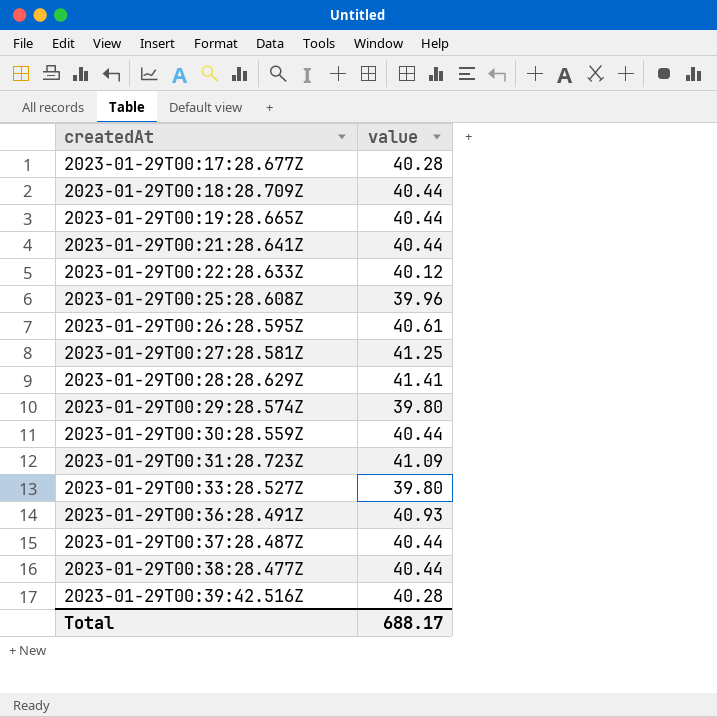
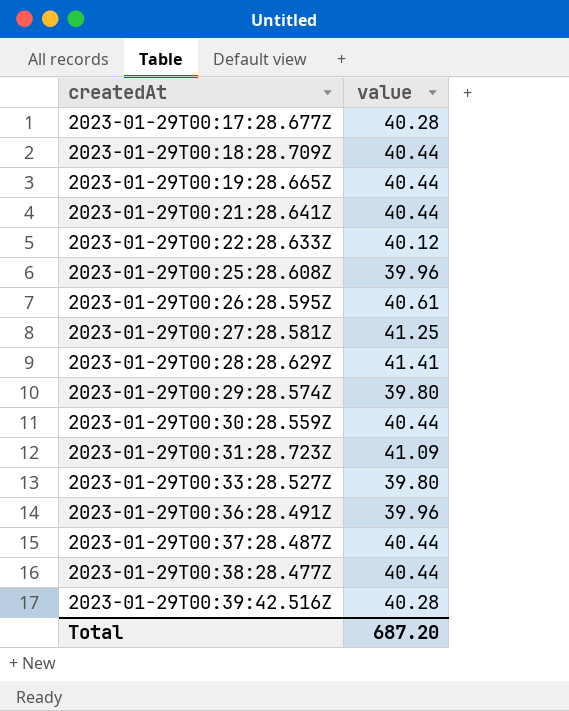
2023-01-29T00:36:28.491Z | value: 40.93 -> 39.96
Total | value: 688.17 -> 687.20

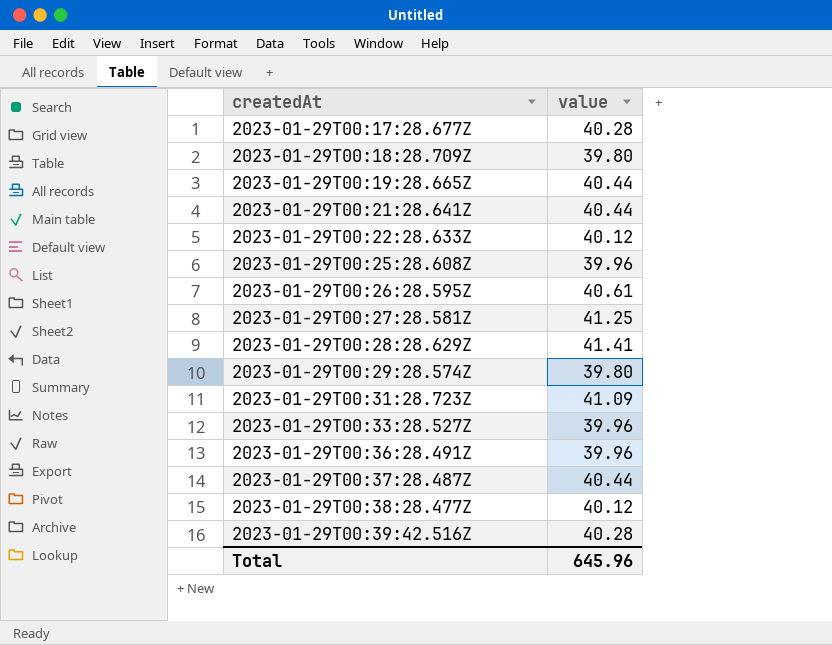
row 2023-01-29T00:30:28.559Z: 40.44 -> none
2023-01-29T00:18:28.709Z | value: 40.44 -> 39.80
2023-01-29T00:33:28.527Z | value: 39.80 -> 39.96
2023-01-29T00:38:28.477Z | value: 40.44 -> 40.12
Total | value: 687.20 -> 645.96

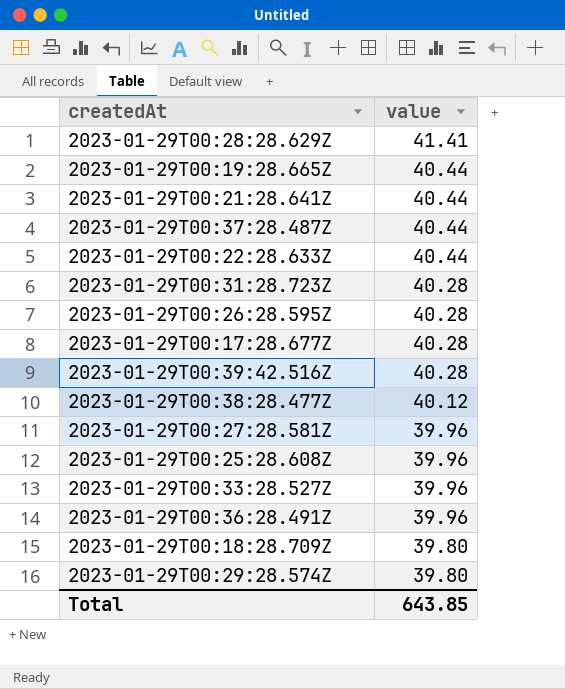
row order: createdAt ascending -> value descending
2023-01-29T00:22:28.633Z | value: 40.12 -> 40.44
2023-01-29T00:31:28.723Z | value: 41.09 -> 40.28
2023-01-29T00:26:28.595Z | value: 40.61 -> 40.28
2023-01-29T00:27:28.581Z | value: 41.25 -> 39.96
Total | value: 645.96 -> 643.85

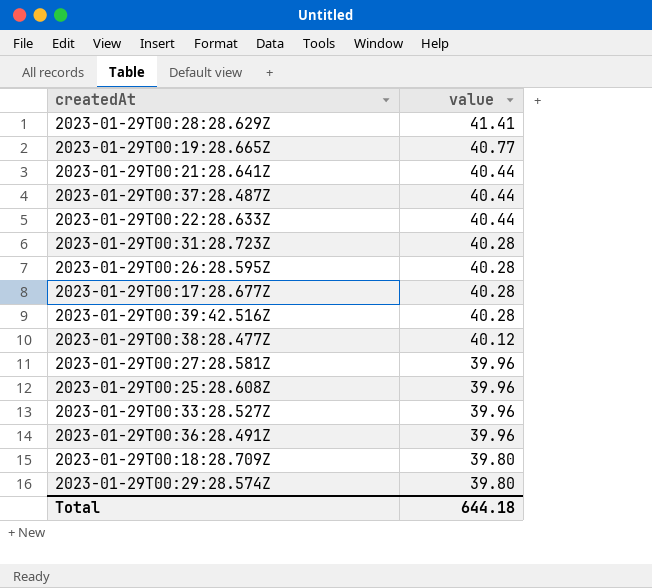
2023-01-29T00:19:28.665Z | value: 40.44 -> 40.77
Total | value: 643.85 -> 644.18

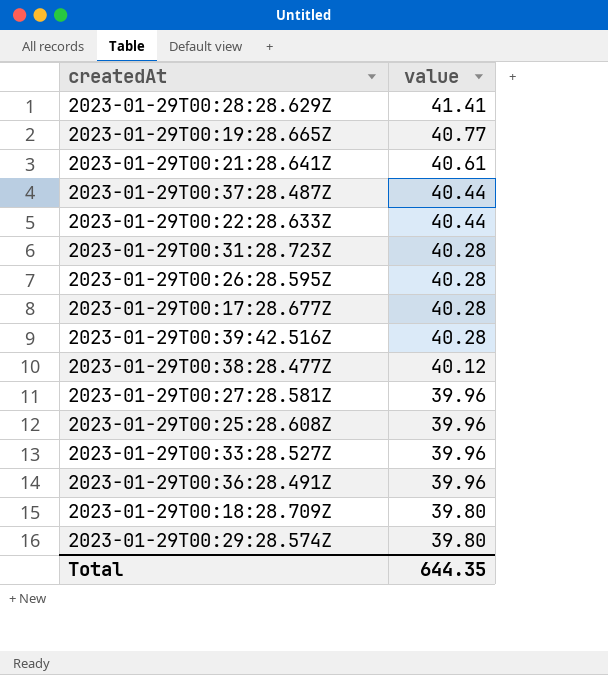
2023-01-29T00:21:28.641Z | value: 40.44 -> 40.61
Total | value: 644.18 -> 644.35

